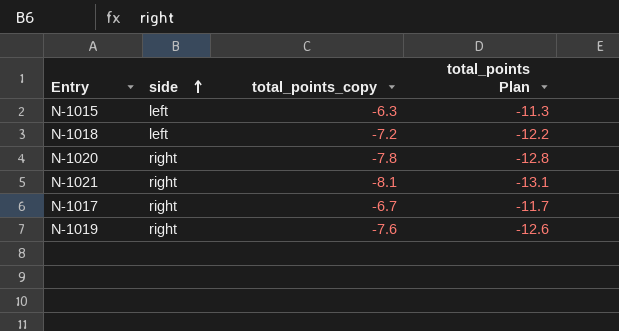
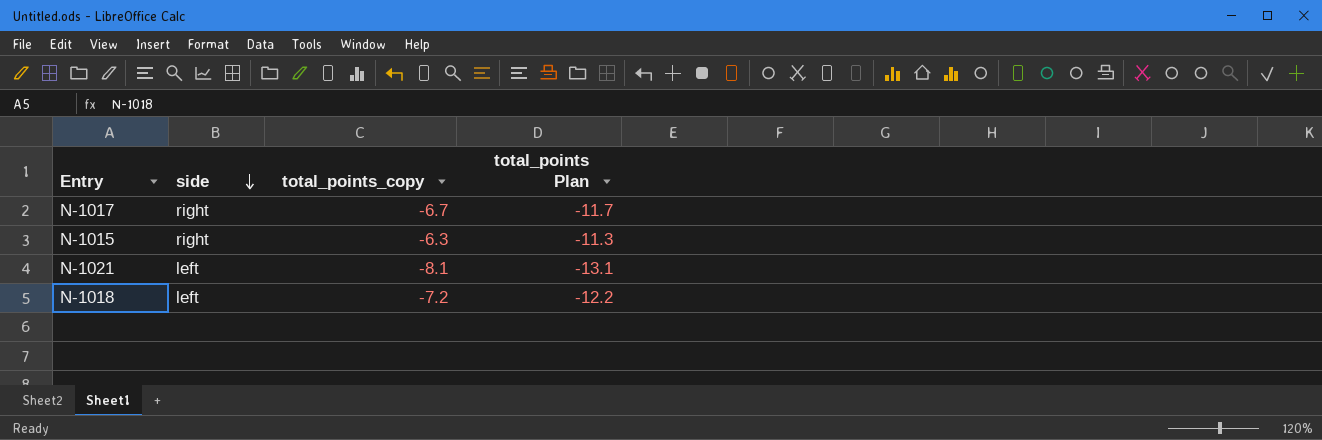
row order: side ascending -> side descending
row N-1020: right | -7.8 | -12.8 -> none
row N-1019: right | -7.6 | -12.6 -> none
N-1015 | side: left -> right
N-1021 | side: right -> left

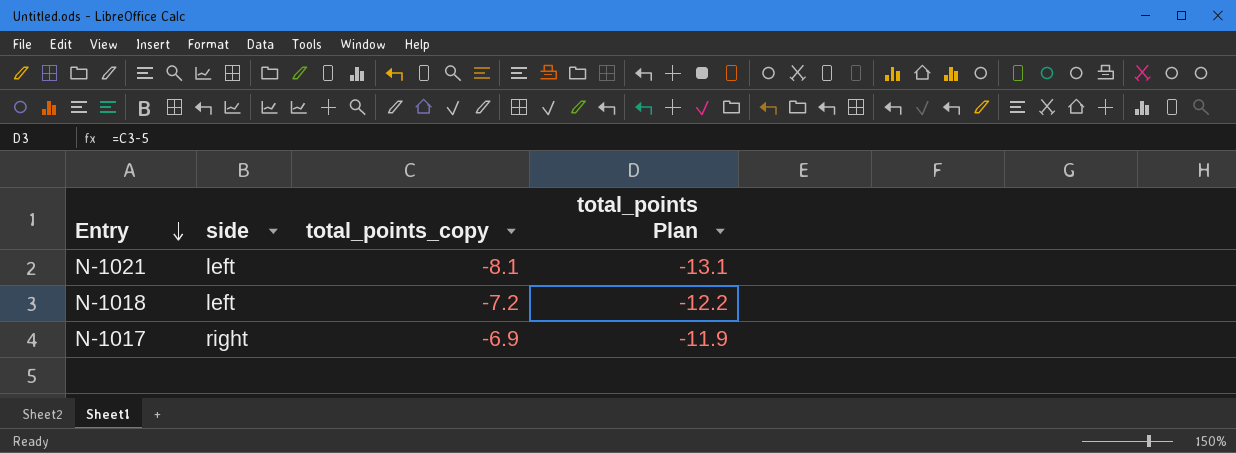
row order: side descending -> Entry descending
row N-1015: right | -6.3 | -11.3 -> none
N-1017 | total_points_copy: -6.7 -> -6.9
N-1017 | total_points Plan: -11.7 -> -11.9

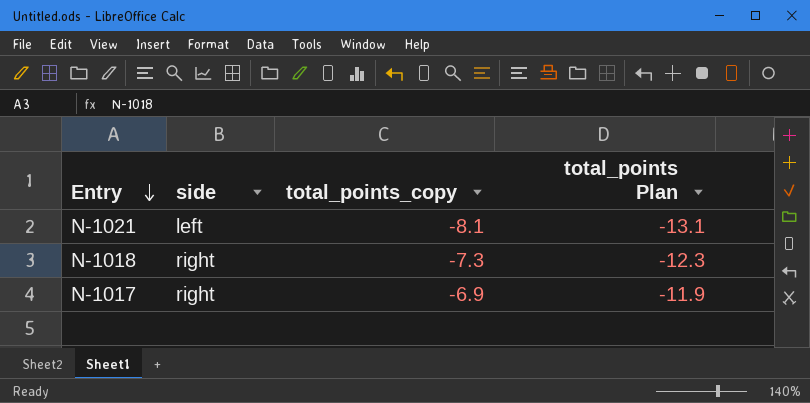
N-1018 | side: left -> right
N-1018 | total_points_copy: -7.2 -> -7.3
N-1018 | total_points Plan: -12.2 -> -12.3

